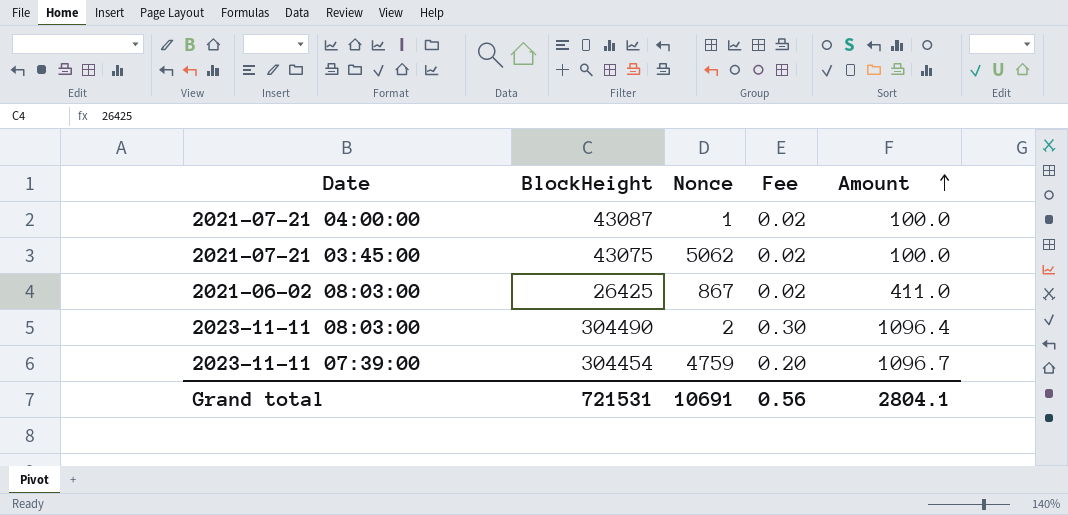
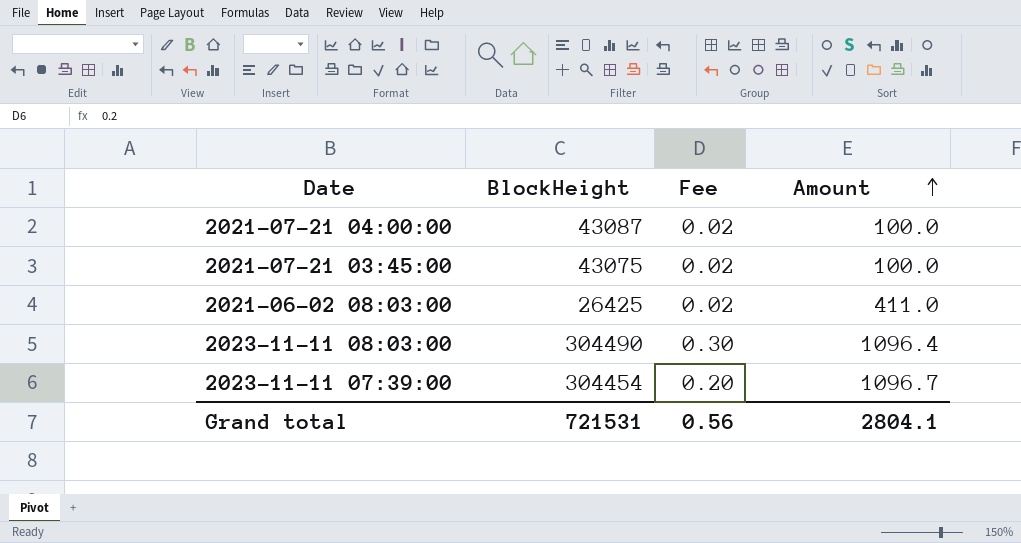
column Nonce | position: 3 -> none

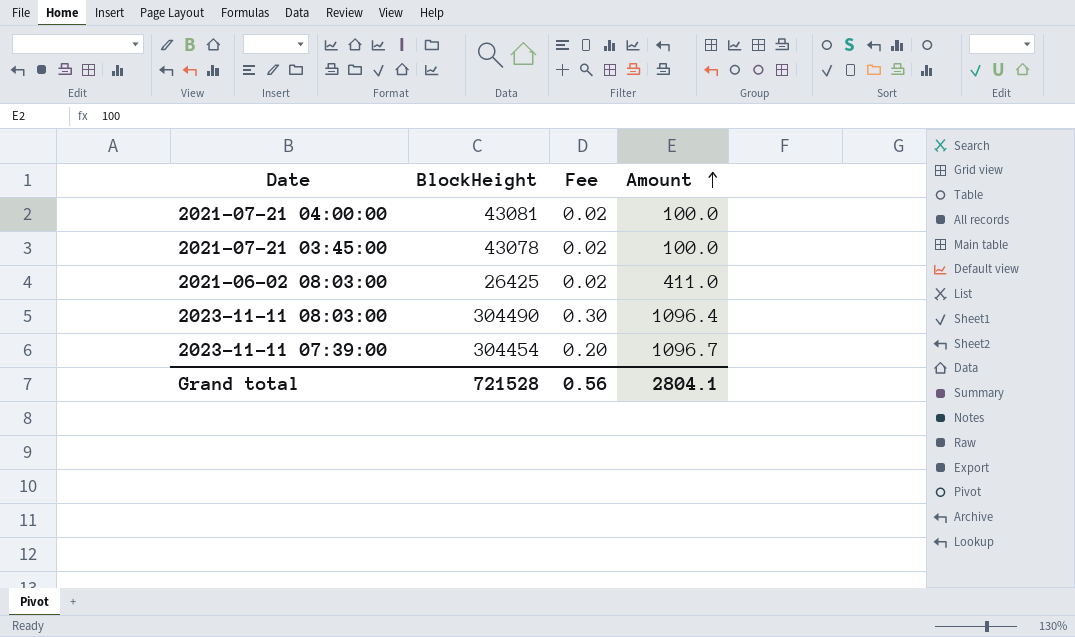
2021-07-21 04:00:00 | BlockHeight: 43087 -> 43081
2021-07-21 03:45:00 | BlockHeight: 43075 -> 43078
Grand total | BlockHeight: 721531 -> 721528

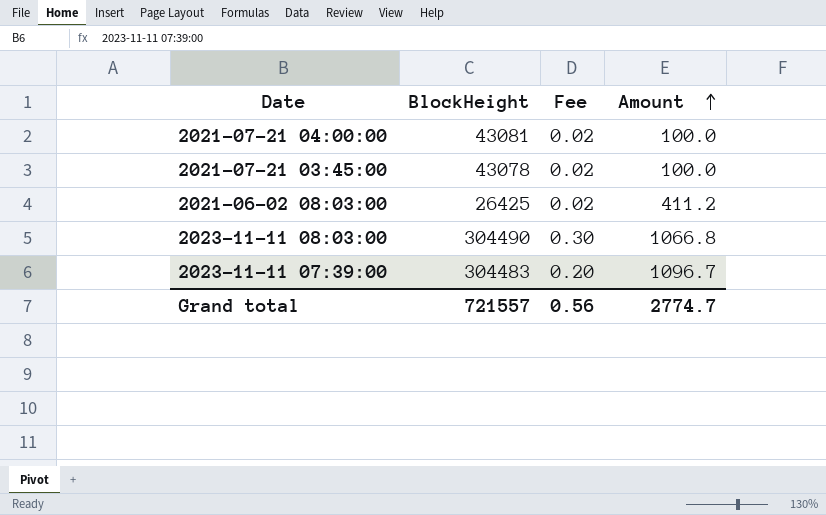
2021-06-02 08:03:00 | Amount: 411.0 -> 411.2
2023-11-11 08:03:00 | Amount: 1096.4 -> 1066.8
2023-11-11 07:39:00 | BlockHeight: 304454 -> 304483
Grand total | BlockHeight: 721528 -> 721557
Grand total | Amount: 2804.1 -> 2774.7

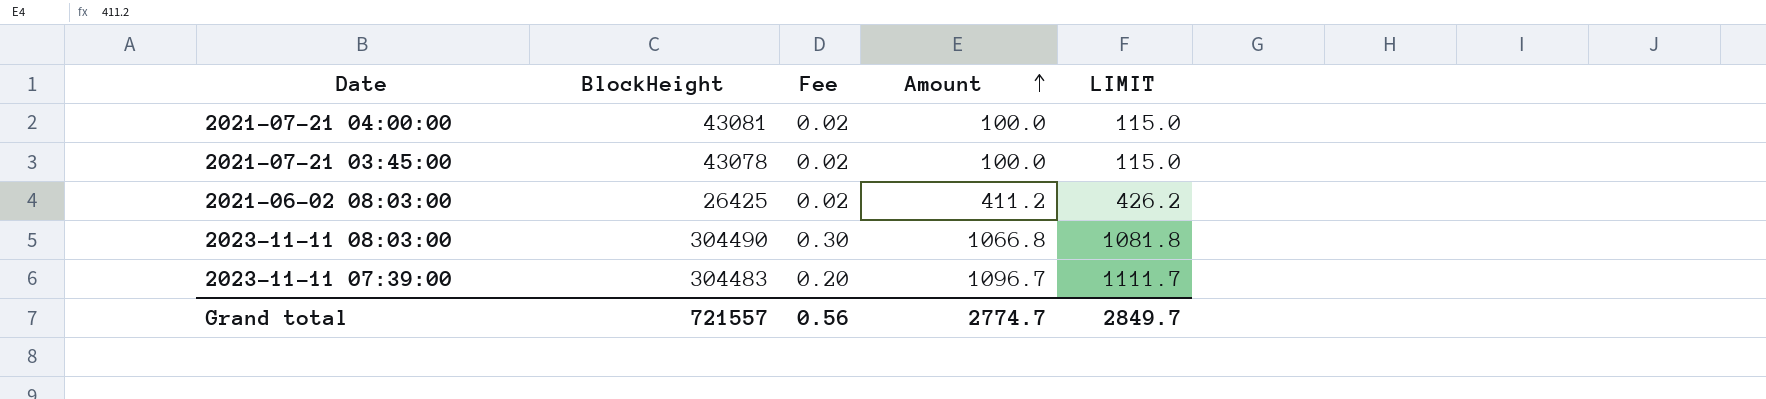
column LIMIT | formula: none -> [Amount] + 15

